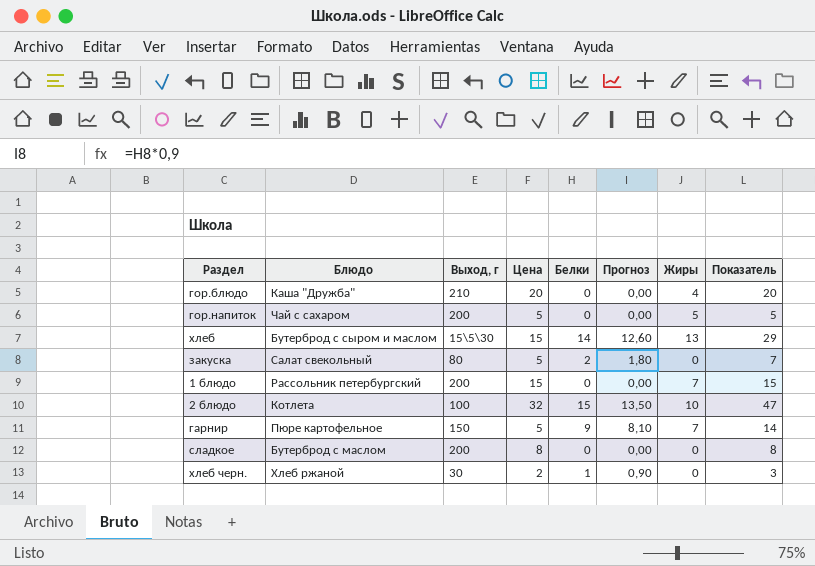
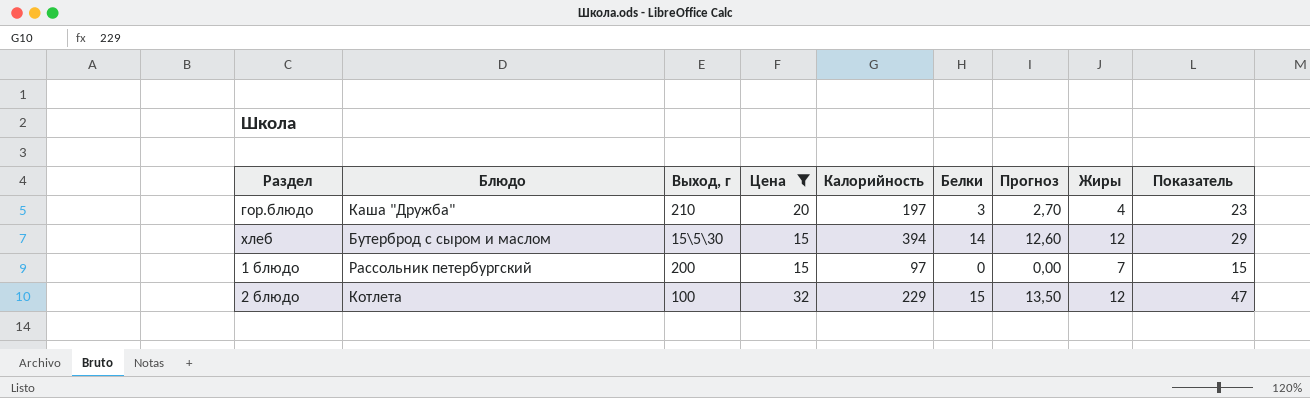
filter: none -> Цена >= 15
column Калорийность | position: none -> 5
гор.блюдо | Белки: 0 -> 3
гор.блюдо | Прогноз: 0,00 -> 2,70
гор.блюдо | Показатель: 20 -> 23
хлеб | Жиры: 13 -> 12
2 блюдо | Жиры: 10 -> 12

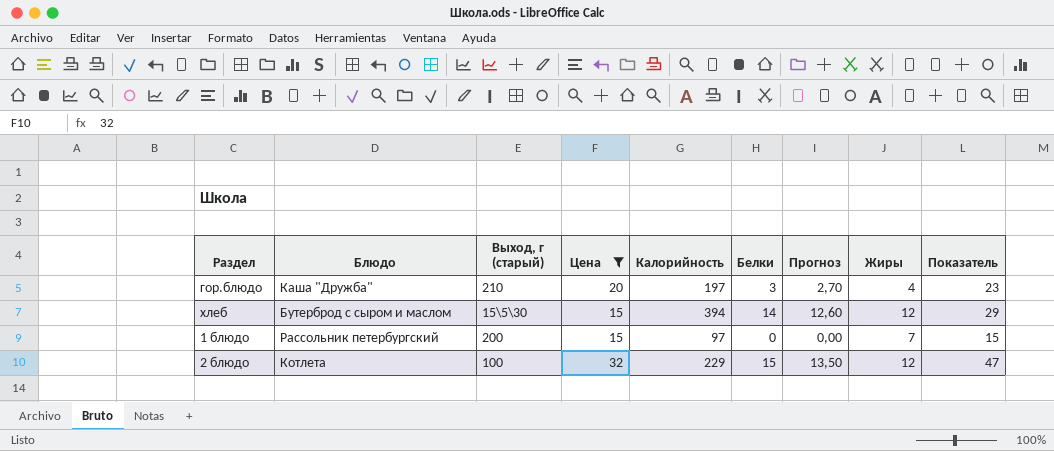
column name: Выход, г -> Выход, г (старый)

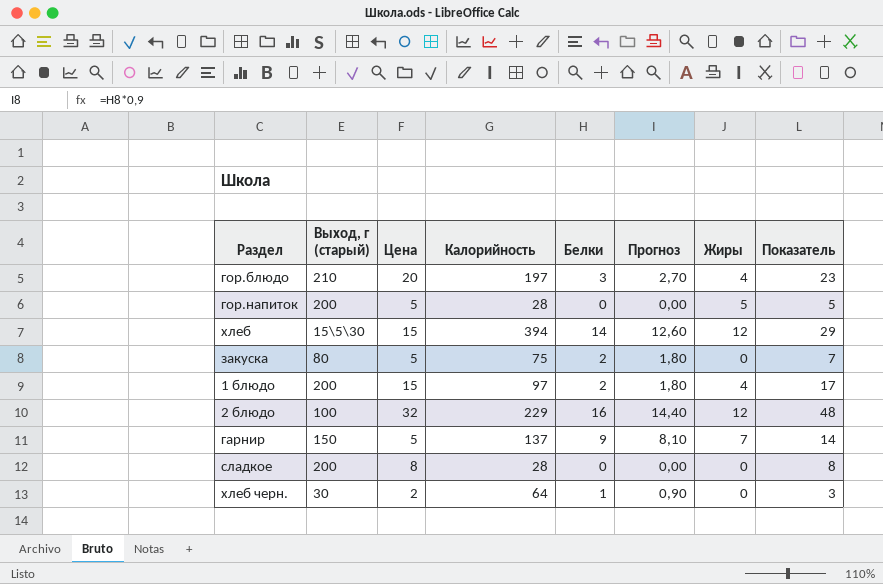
filter: Цена >= 15 -> none
column Блюдо | position: 2 -> none
1 блюдо | Белки: 0 -> 2
1 блюдо | Прогноз: 0,00 -> 1,80
1 блюдо | Жиры: 7 -> 4
1 блюдо | Показатель: 15 -> 17
2 блюдо | Белки: 15 -> 16
2 блюдо | Прогноз: 13,50 -> 14,40
2 блюдо | Показатель: 47 -> 48

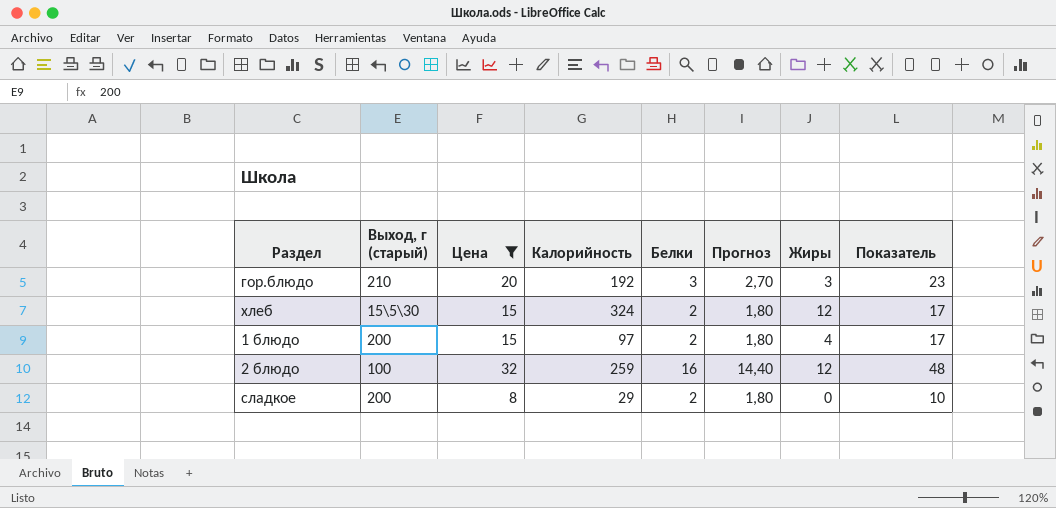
filter: none -> Цена >= 8
гор.блюдо | Калорийность: 197 -> 192
гор.блюдо | Жиры: 4 -> 3
хлеб | Калорийность: 394 -> 324
хлеб | Белки: 14 -> 2
хлеб | Прогноз: 12,60 -> 1,80
хлеб | Показатель: 29 -> 17
2 блюдо | Калорийность: 229 -> 259
сладкое | Калорийность: 28 -> 29
сладкое | Белки: 0 -> 2
сладкое | Прогноз: 0,00 -> 1,80
сладкое | Показатель: 8 -> 10

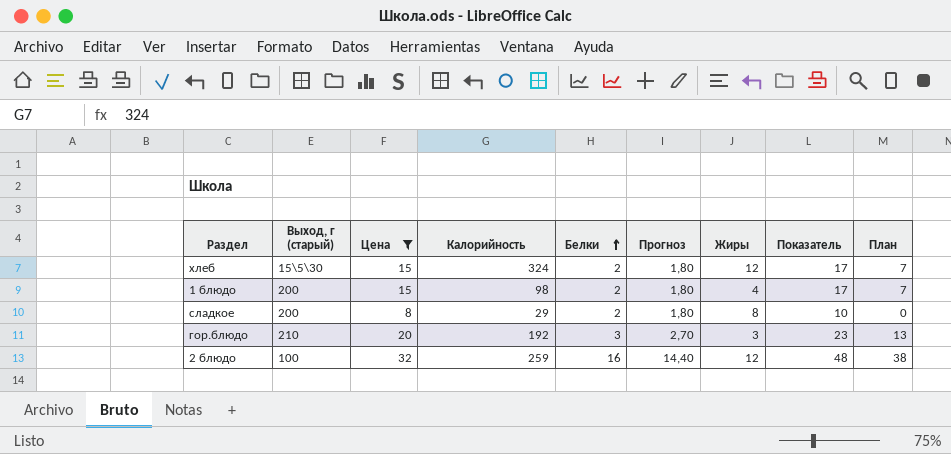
row order: none -> Белки ascending
column План | formula: none -> [Показатель] - 10
1 блюдо | Калорийность: 97 -> 98
сладкое | Жиры: 0 -> 8

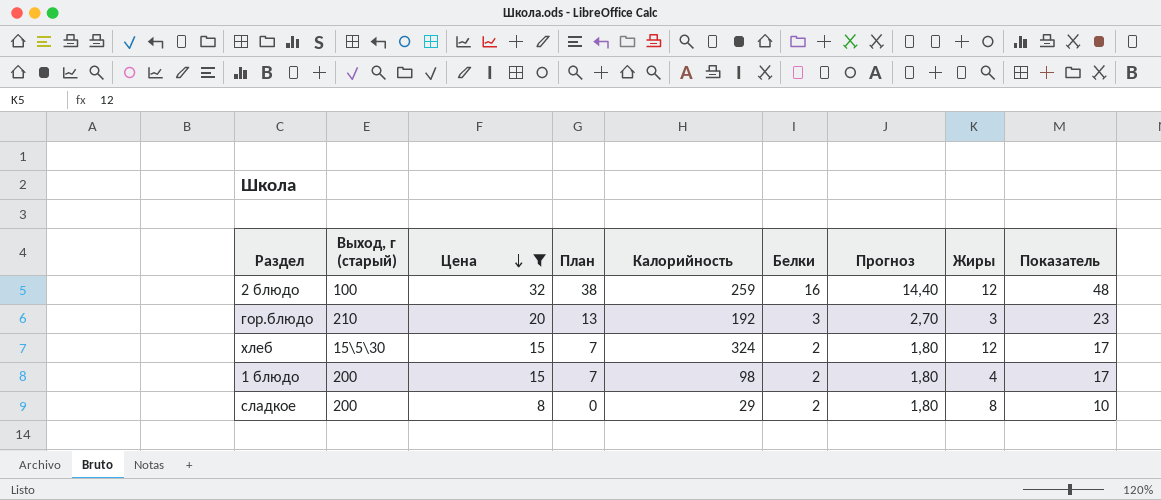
row order: Белки ascending -> Цена descending
column План | position: 9 -> 4

